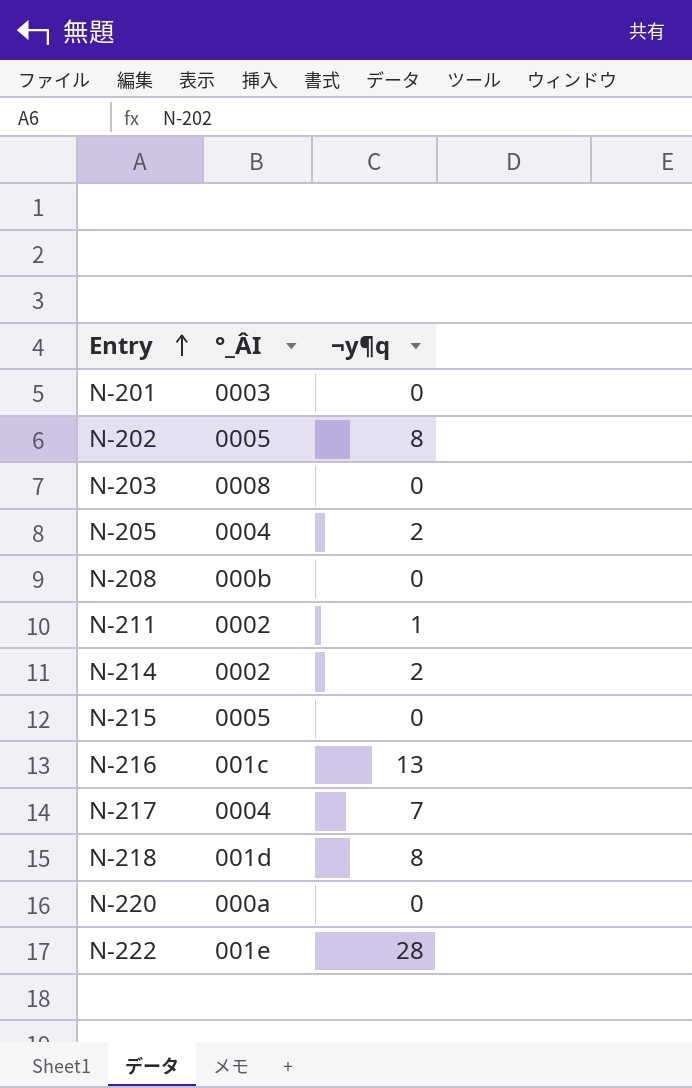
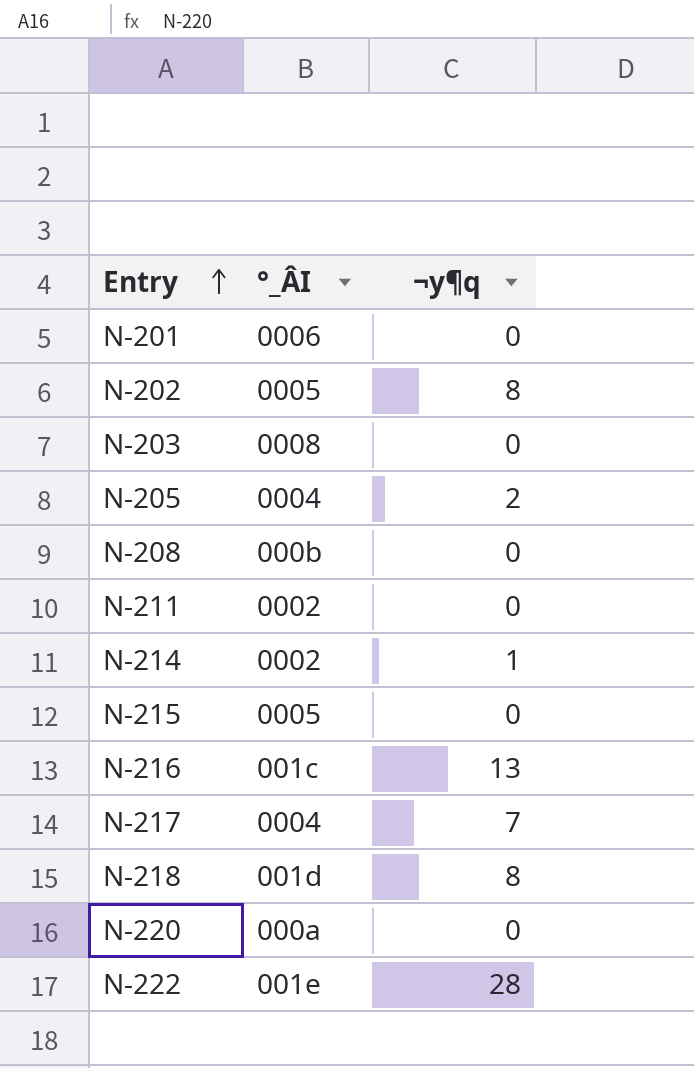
N-201 | °_ÂI: 0003 -> 0006
N-211 | ¬y¶q: 1 -> 0
N-214 | ¬y¶q: 2 -> 1

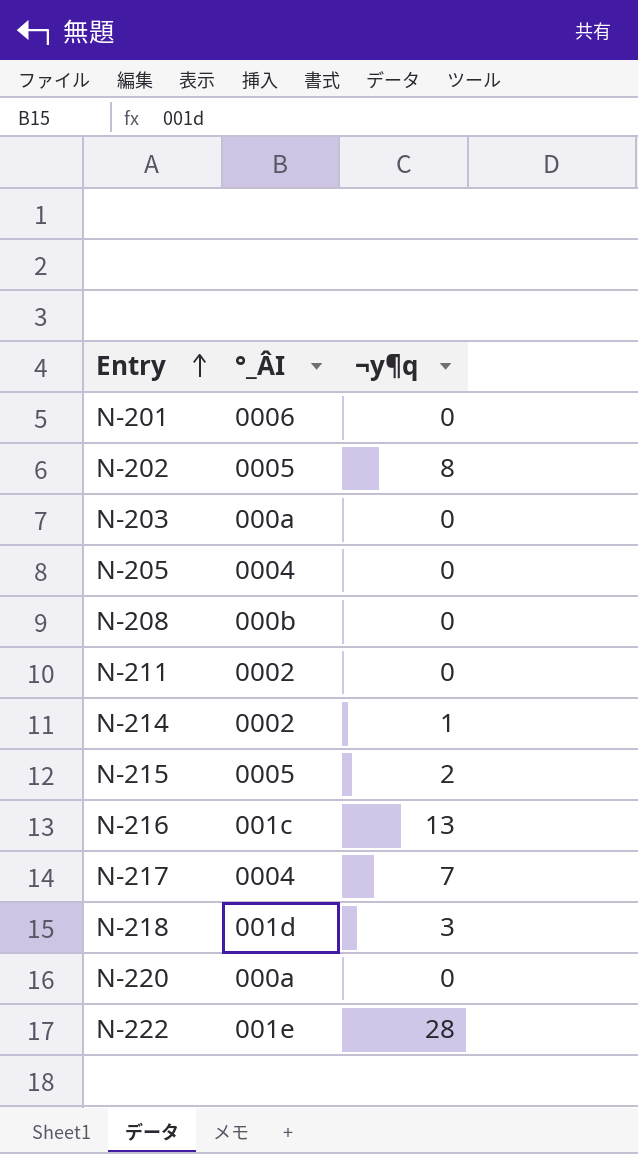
N-203 | °_ÂI: 0008 -> 000a
N-205 | ¬y¶q: 2 -> 0
N-215 | ¬y¶q: 0 -> 2
N-218 | ¬y¶q: 8 -> 3

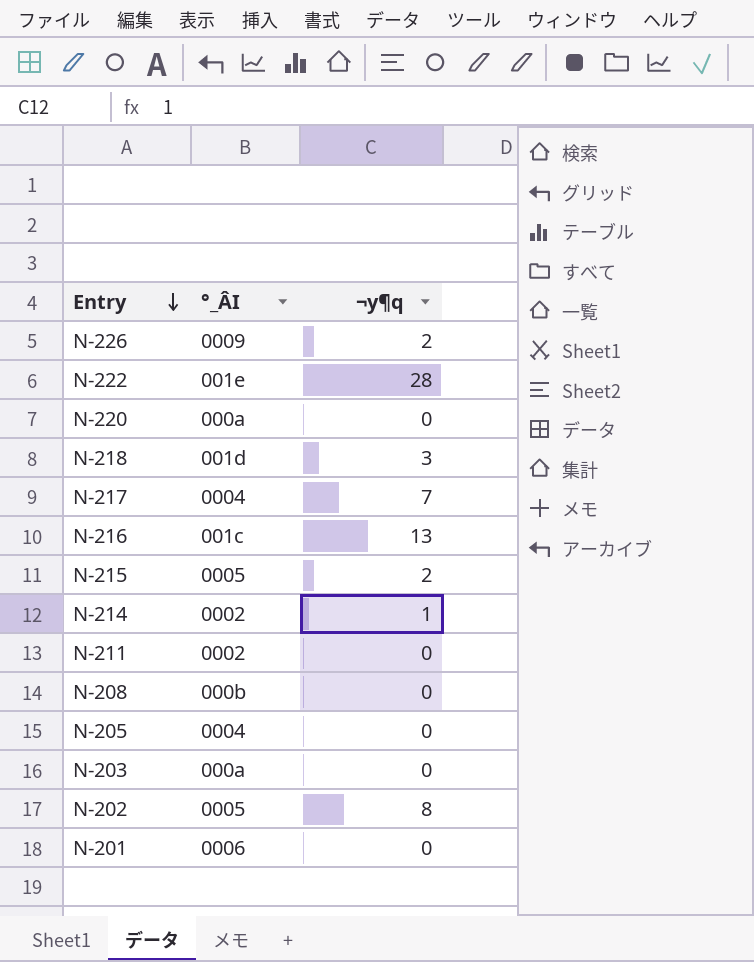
row order: Entry ascending -> Entry descending
row N-226: none -> 0009 | 2

